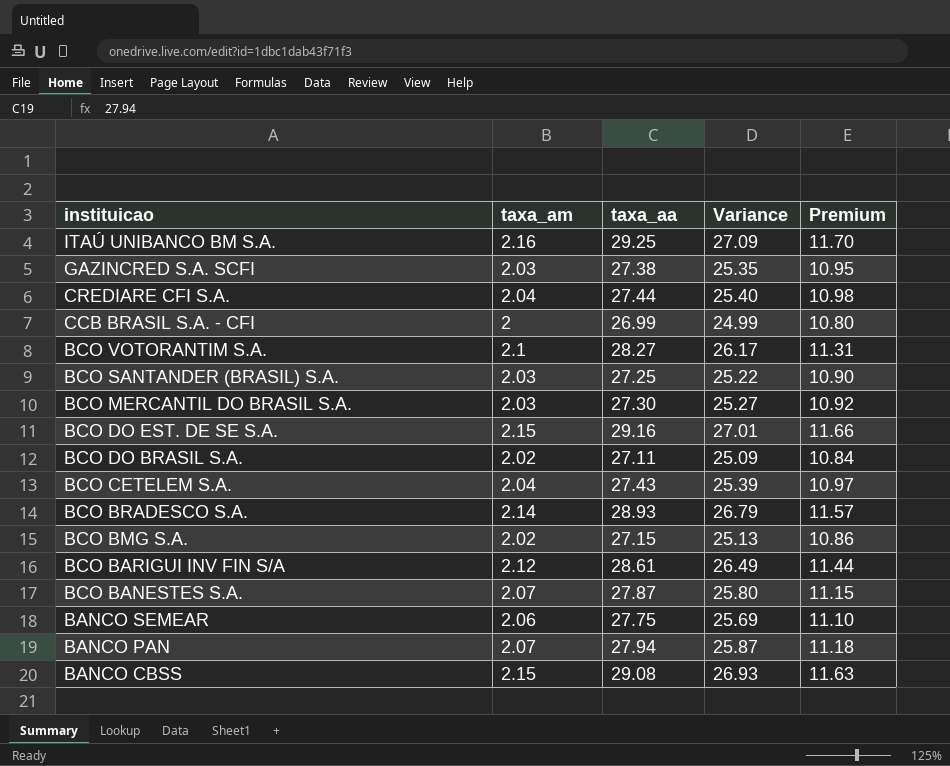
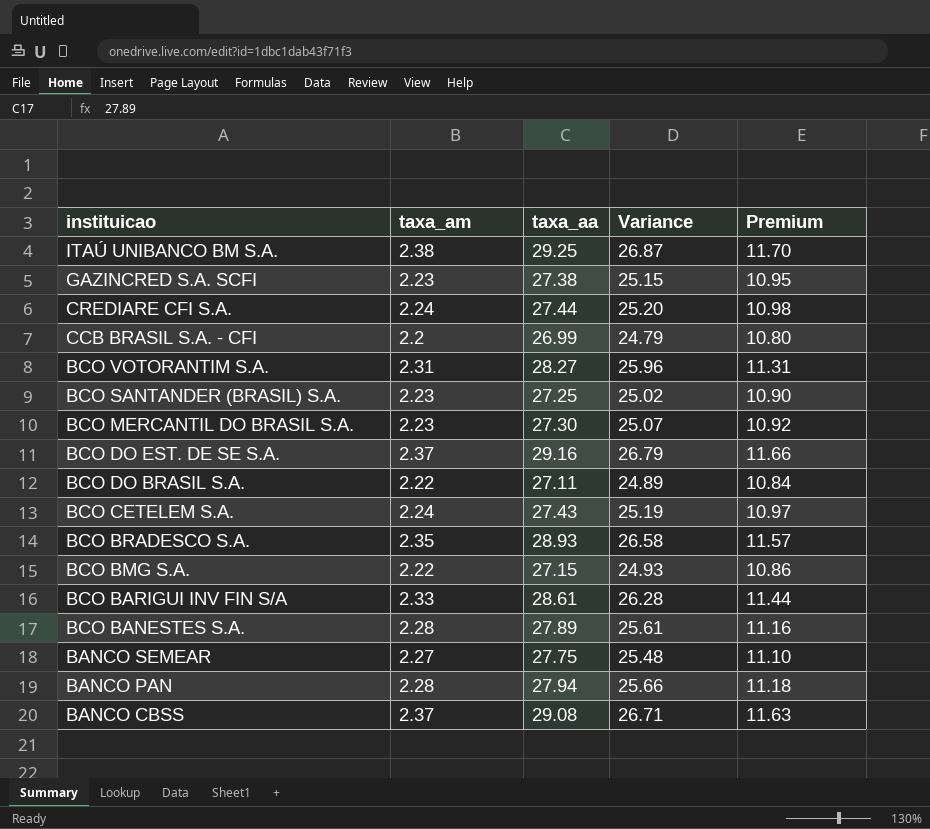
ITAÚ UNIBANCO BM S.A. | taxa_am: 2.16 -> 2.38
ITAÚ UNIBANCO BM S.A. | Variance: 27.09 -> 26.87
GAZINCRED S.A. SCFI | taxa_am: 2.03 -> 2.23
GAZINCRED S.A. SCFI | Variance: 25.35 -> 25.15
CREDIARE CFI S.A. | taxa_am: 2.04 -> 2.24
CREDIARE CFI S.A. | Variance: 25.40 -> 25.20
CCB BRASIL S.A. - CFI | taxa_am: 2 -> 2.2
CCB BRASIL S.A. - CFI | Variance: 24.99 -> 24.79
BCO VOTORANTIM S.A. | taxa_am: 2.1 -> 2.31
BCO VOTORANTIM S.A. | Variance: 26.17 -> 25.96
BCO SANTANDER (BRASIL) S.A. | taxa_am: 2.03 -> 2.23
BCO SANTANDER (BRASIL) S.A. | Variance: 25.22 -> 25.02
BCO MERCANTIL DO BRASIL S.A. | taxa_am: 2.03 -> 2.23
BCO MERCANTIL DO BRASIL S.A. | Variance: 25.27 -> 25.07
BCO DO EST. DE SE S.A. | taxa_am: 2.15 -> 2.37
BCO DO EST. DE SE S.A. | Variance: 27.01 -> 26.79
BCO DO BRASIL S.A. | taxa_am: 2.02 -> 2.22
BCO DO BRASIL S.A. | Variance: 25.09 -> 24.89
BCO CETELEM S.A. | taxa_am: 2.04 -> 2.24
BCO CETELEM S.A. | Variance: 25.39 -> 25.19
BCO BRADESCO S.A. | taxa_am: 2.14 -> 2.35
BCO BRADESCO S.A. | Variance: 26.79 -> 26.58
BCO BMG S.A. | taxa_am: 2.02 -> 2.22
BCO BMG S.A. | Variance: 25.13 -> 24.93
BCO BARIGUI INV FIN S/A | taxa_am: 2.12 -> 2.33
BCO BARIGUI INV FIN S/A | Variance: 26.49 -> 26.28
BCO BANESTES S.A. | taxa_am: 2.07 -> 2.28
BCO BANESTES S.A. | taxa_aa: 27.87 -> 27.89
BCO BANESTES S.A. | Variance: 25.80 -> 25.61
BCO BANESTES S.A. | Premium: 11.15 -> 11.16
BANCO SEMEAR | taxa_am: 2.06 -> 2.27
BANCO SEMEAR | Variance: 25.69 -> 25.48
BANCO PAN | taxa_am: 2.07 -> 2.28
BANCO PAN | Variance: 25.87 -> 25.66
BANCO CBSS | taxa_am: 2.15 -> 2.37
BANCO CBSS | Variance: 26.93 -> 26.71

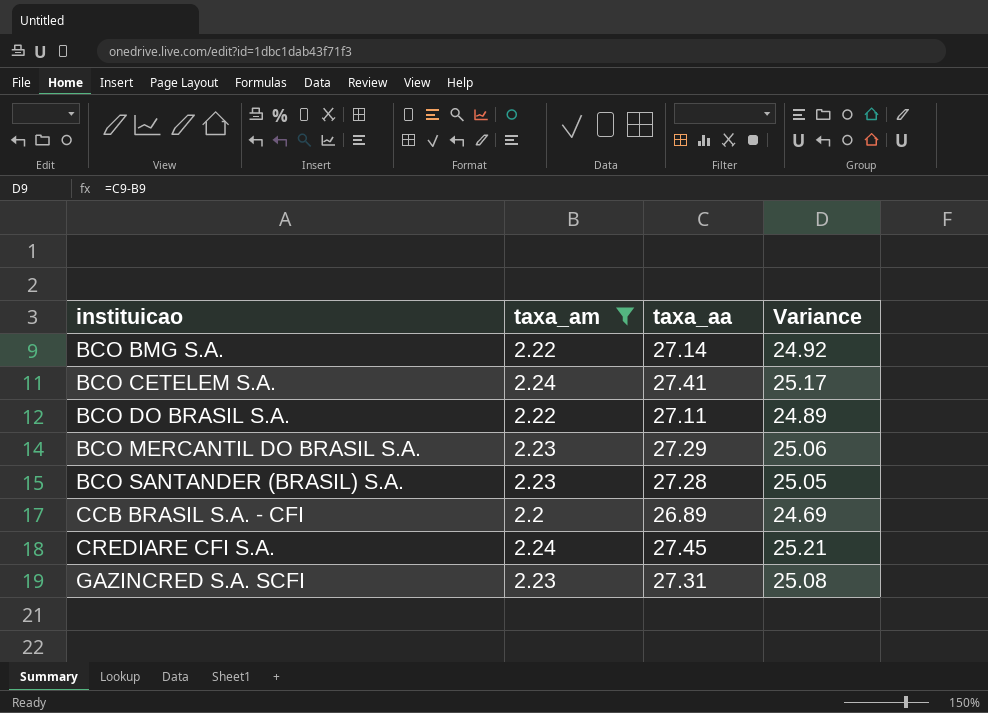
filter: none -> taxa_am <= 2.24
row order: instituicao descending -> instituicao ascending
column Premium | formula: [taxa_aa] * 0.4 -> none
BCO BMG S.A. | taxa_aa: 27.15 -> 27.14
BCO BMG S.A. | Variance: 24.93 -> 24.92
BCO CETELEM S.A. | taxa_aa: 27.43 -> 27.41
BCO CETELEM S.A. | Variance: 25.19 -> 25.17
BCO MERCANTIL DO BRASIL S.A. | taxa_aa: 27.30 -> 27.29
BCO MERCANTIL DO BRASIL S.A. | Variance: 25.07 -> 25.06
BCO SANTANDER (BRASIL) S.A. | taxa_aa: 27.25 -> 27.28
BCO SANTANDER (BRASIL) S.A. | Variance: 25.02 -> 25.05
CCB BRASIL S.A. - CFI | taxa_aa: 26.99 -> 26.89
CCB BRASIL S.A. - CFI | Variance: 24.79 -> 24.69
CREDIARE CFI S.A. | taxa_aa: 27.44 -> 27.45
CREDIARE CFI S.A. | Variance: 25.20 -> 25.21
GAZINCRED S.A. SCFI | taxa_aa: 27.38 -> 27.31
GAZINCRED S.A. SCFI | Variance: 25.15 -> 25.08

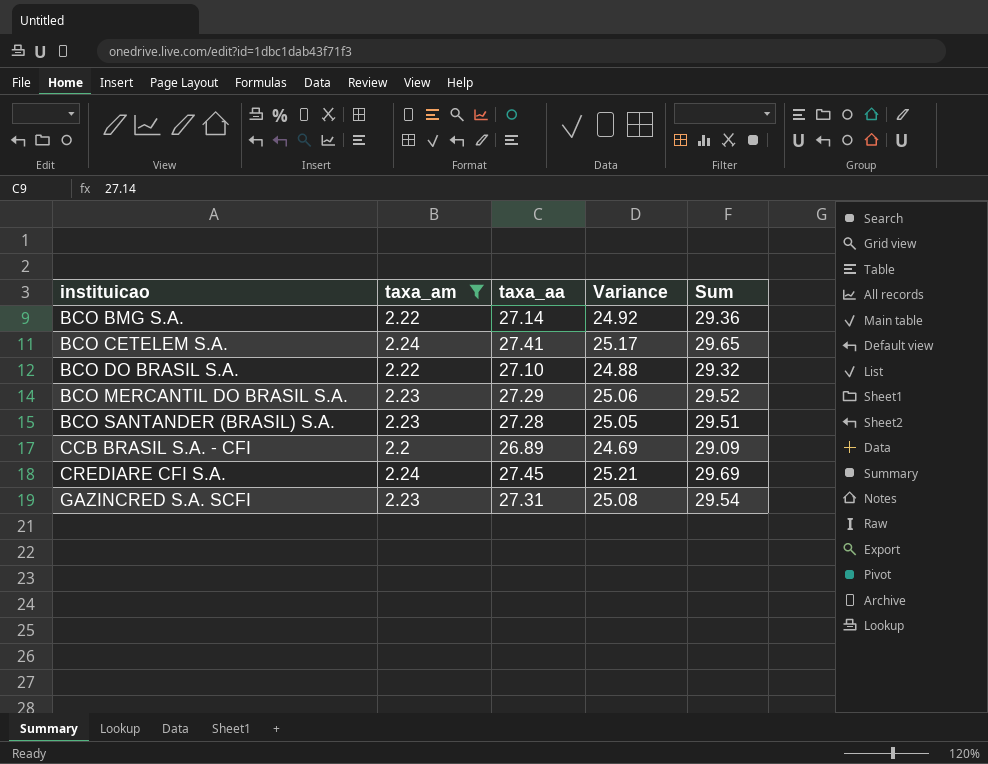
column Sum | formula: none -> [taxa_am] + [taxa_aa]
BCO DO BRASIL S.A. | taxa_aa: 27.11 -> 27.10
BCO DO BRASIL S.A. | Variance: 24.89 -> 24.88

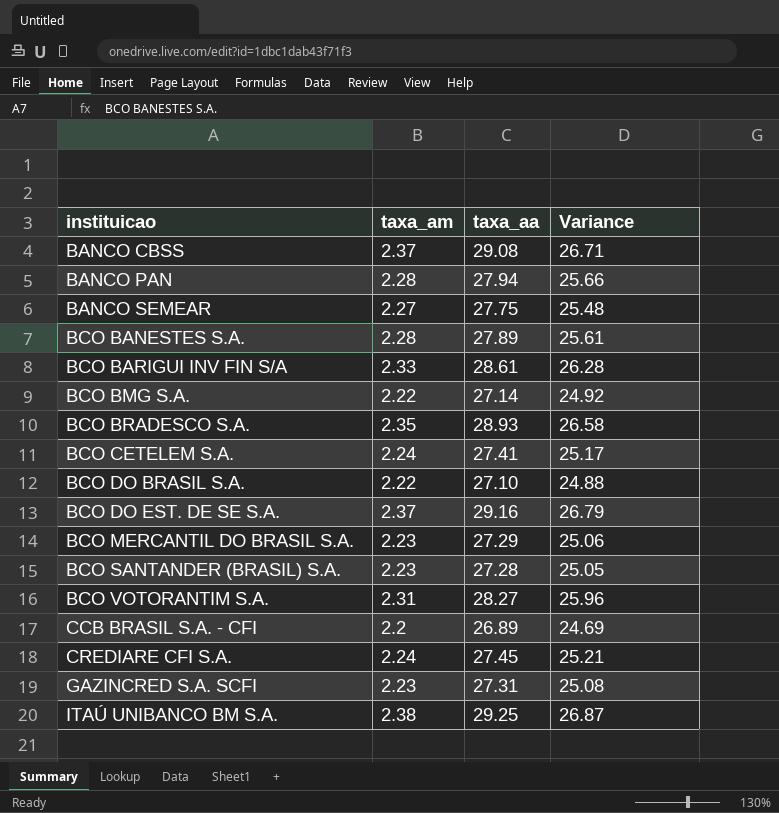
filter: taxa_am <= 2.24 -> none
column Sum | formula: [taxa_am] + [taxa_aa] -> none

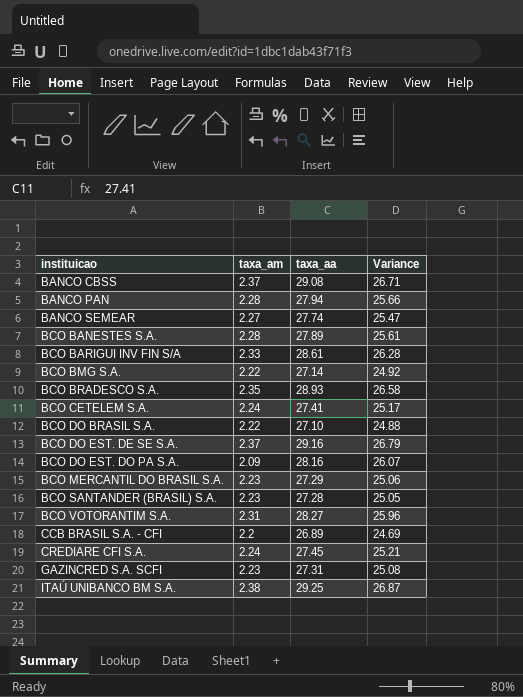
BANCO SEMEAR | taxa_aa: 27.75 -> 27.74
BANCO SEMEAR | Variance: 25.48 -> 25.47
row BCO DO EST. DO PA S.A.: none -> 2.09 | 28.16 | 26.07

